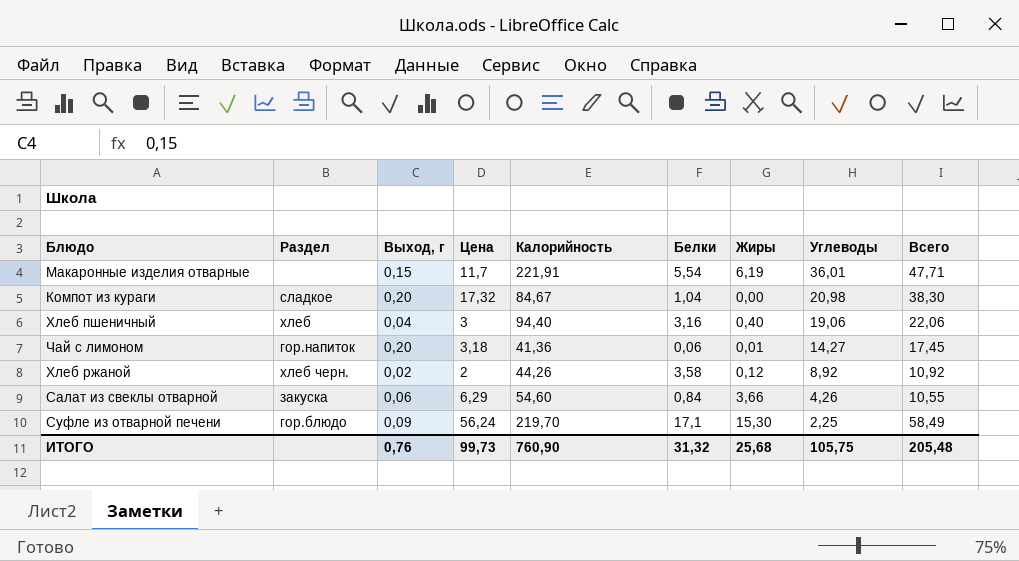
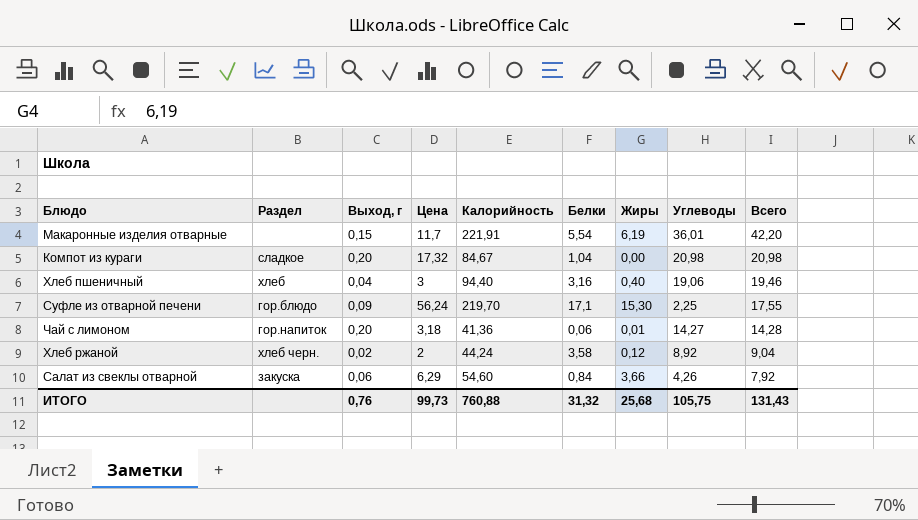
row order: Углеводы descending -> Всего descending
column Всего | formula: [Цена] + [Углеводы] -> [Жиры] + [Углеводы]
Хлеб ржаной | Калорийность: 44,26 -> 44,24
ИТОГО | Калорийность: 760,90 -> 760,88
ИТОГО | Всего: 205,48 -> 131,43

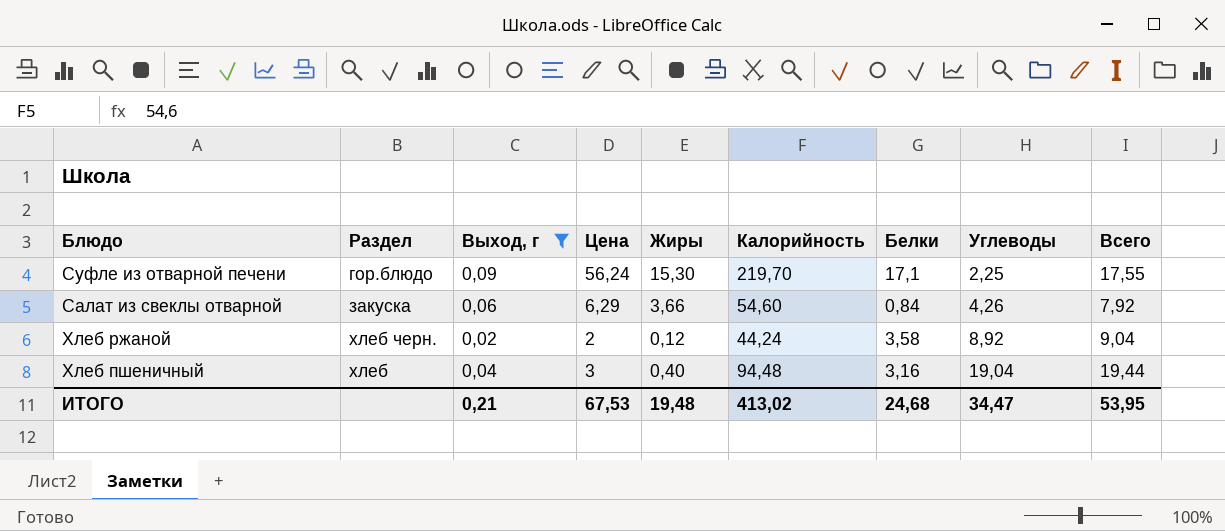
filter: none -> Выход, г <= 0,09
row order: Всего descending -> Углеводы ascending
column Жиры | position: 7 -> 5
Хлеб пшеничный | Калорийность: 94,40 -> 94,48
Хлеб пшеничный | Углеводы: 19,06 -> 19,04
Хлеб пшеничный | Всего: 19,46 -> 19,44
ИТОГО | Выход, г: 0,76 -> 0,21
ИТОГО | Цена: 99,73 -> 67,53
ИТОГО | Жиры: 25,68 -> 19,48
ИТОГО | Калорийность: 760,88 -> 413,02
ИТОГО | Белки: 31,32 -> 24,68
ИТОГО | Углеводы: 105,75 -> 34,47
ИТОГО | Всего: 131,43 -> 53,95

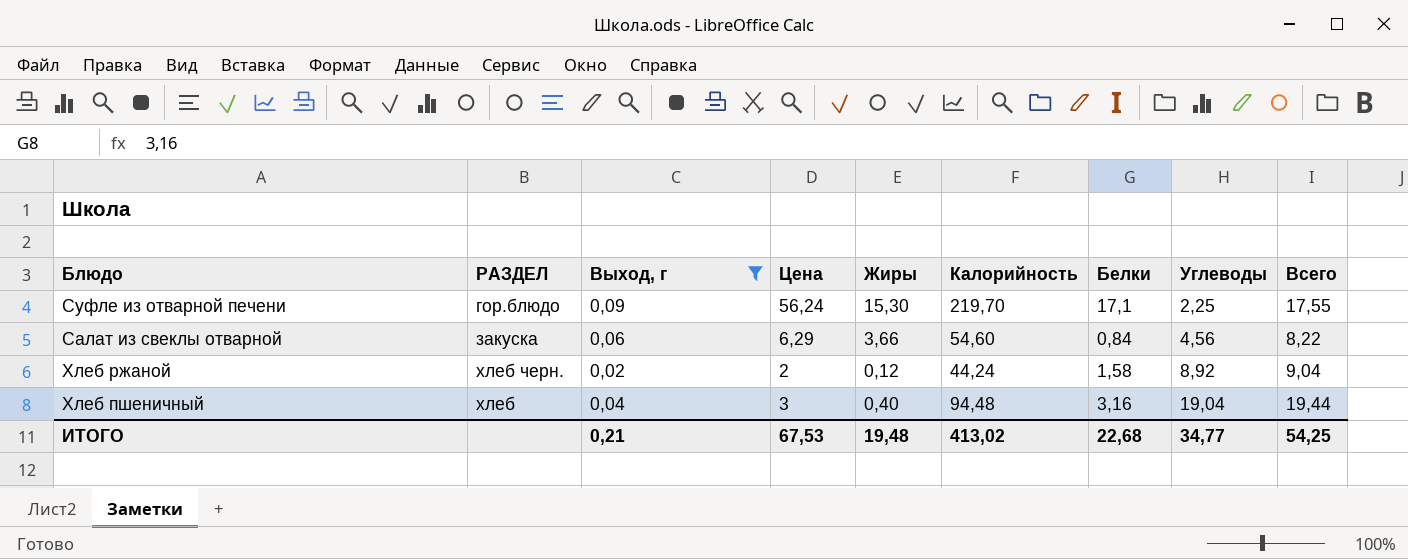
column name: Раздел -> РАЗДЕЛ
Салат из свеклы отварной | Углеводы: 4,26 -> 4,56
Салат из свеклы отварной | Всего: 7,92 -> 8,22
Хлеб ржаной | Белки: 3,58 -> 1,58
ИТОГО | Белки: 24,68 -> 22,68
ИТОГО | Углеводы: 34,47 -> 34,77
ИТОГО | Всего: 53,95 -> 54,25

